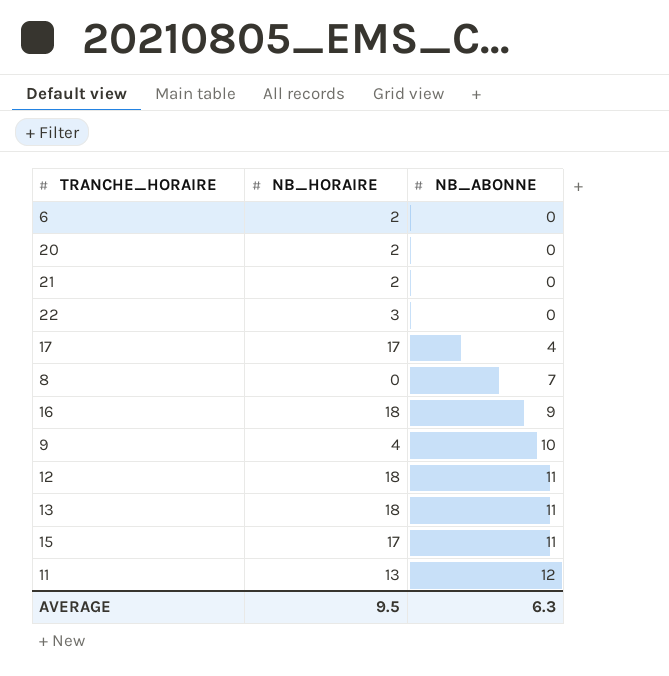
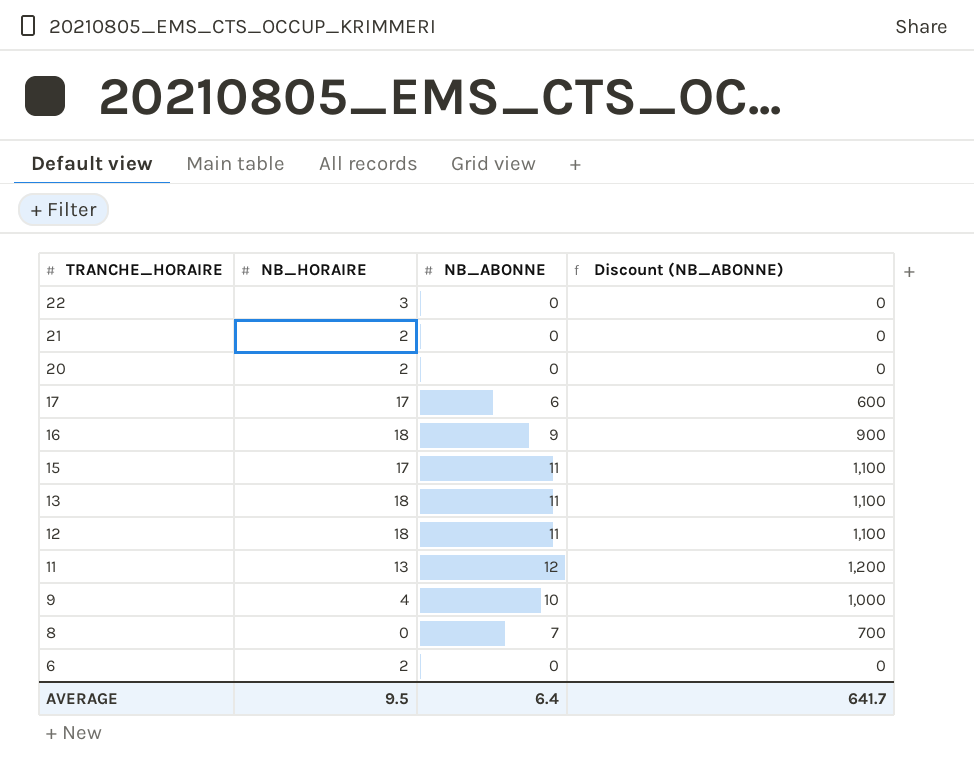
row order: NB_ABONNE ascending -> TRANCHE_HORAIRE descending
column Discount (NB_ABONNE) | formula: none -> [NB_ABONNE] * 100
17 | NB_ABONNE: 4 -> 6
AVERAGE | NB_ABONNE: 6.3 -> 6.4

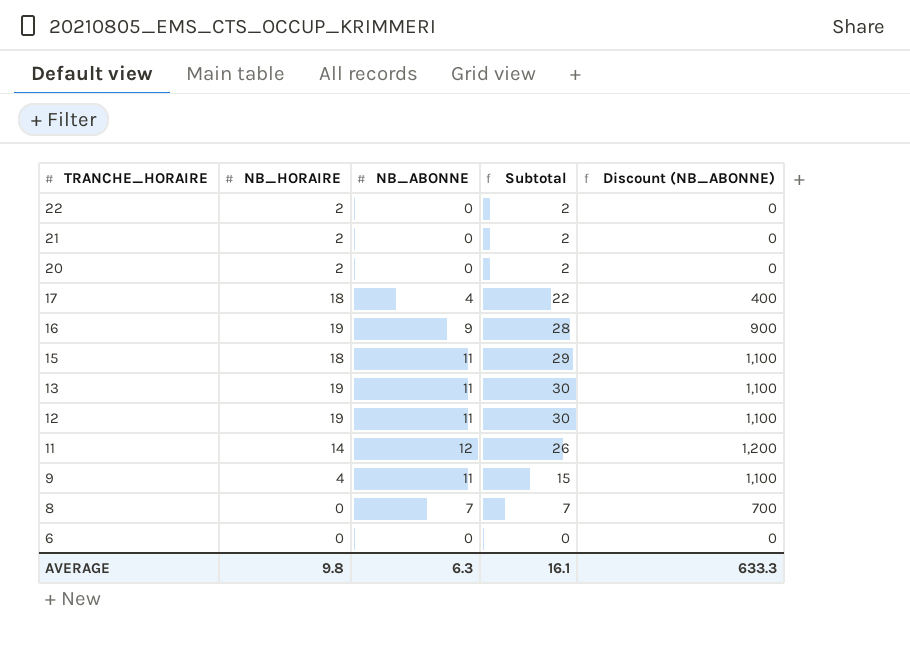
column Subtotal | formula: none -> [NB_HORAIRE] + [NB_ABONNE]
22 | NB_HORAIRE: 3 -> 2
17 | NB_HORAIRE: 17 -> 18
17 | NB_ABONNE: 6 -> 4
17 | Discount (NB_ABONNE): 600 -> 400
16 | NB_HORAIRE: 18 -> 19
15 | NB_HORAIRE: 17 -> 18
13 | NB_HORAIRE: 18 -> 19
12 | NB_HORAIRE: 18 -> 19
11 | NB_HORAIRE: 13 -> 14
9 | NB_ABONNE: 10 -> 11
9 | Discount (NB_ABONNE): 1,000 -> 1,100
6 | NB_HORAIRE: 2 -> 0
AVERAGE | NB_HORAIRE: 9.5 -> 9.8
AVERAGE | NB_ABONNE: 6.4 -> 6.3
AVERAGE | Discount (NB_ABONNE): 641.7 -> 633.3

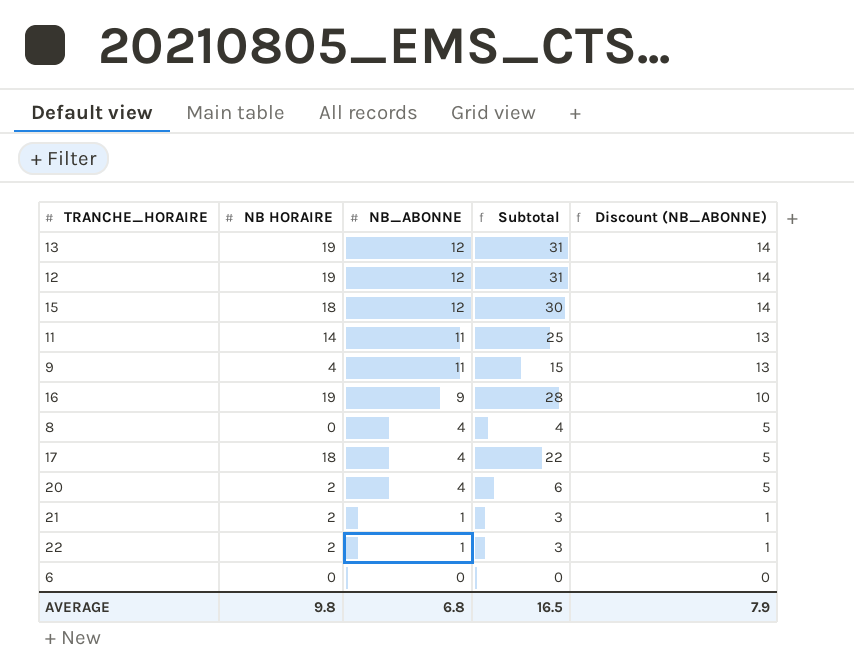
row order: TRANCHE_HORAIRE descending -> NB_ABONNE descending
column name: NB_HORAIRE -> NB HORAIRE
column Discount (NB_ABONNE) | formula: [NB_ABONNE] * 100 -> [NB_ABONNE] * 1.15
13 | NB_ABONNE: 11 -> 12
13 | Subtotal: 30 -> 31
12 | NB_ABONNE: 11 -> 12
12 | Subtotal: 30 -> 31
15 | NB_ABONNE: 11 -> 12
15 | Subtotal: 29 -> 30
11 | NB_ABONNE: 12 -> 11
11 | Subtotal: 26 -> 25
8 | NB_ABONNE: 7 -> 4
8 | Subtotal: 7 -> 4
20 | NB_ABONNE: 0 -> 4
20 | Subtotal: 2 -> 6
21 | NB_ABONNE: 0 -> 1
21 | Subtotal: 2 -> 3
22 | NB_ABONNE: 0 -> 1
22 | Subtotal: 2 -> 3
AVERAGE | NB_ABONNE: 6.3 -> 6.8
AVERAGE | Subtotal: 16.1 -> 16.5
AVERAGE | Discount (NB_ABONNE): 633.3 -> 7.9

